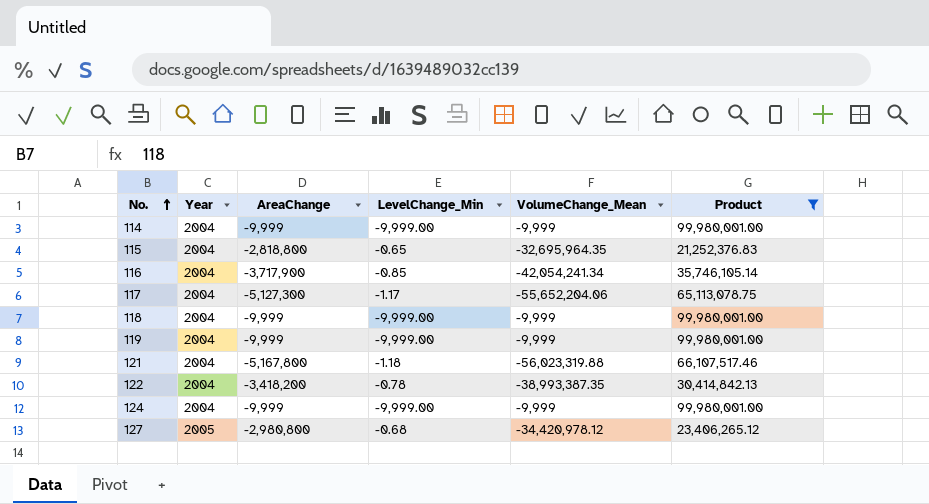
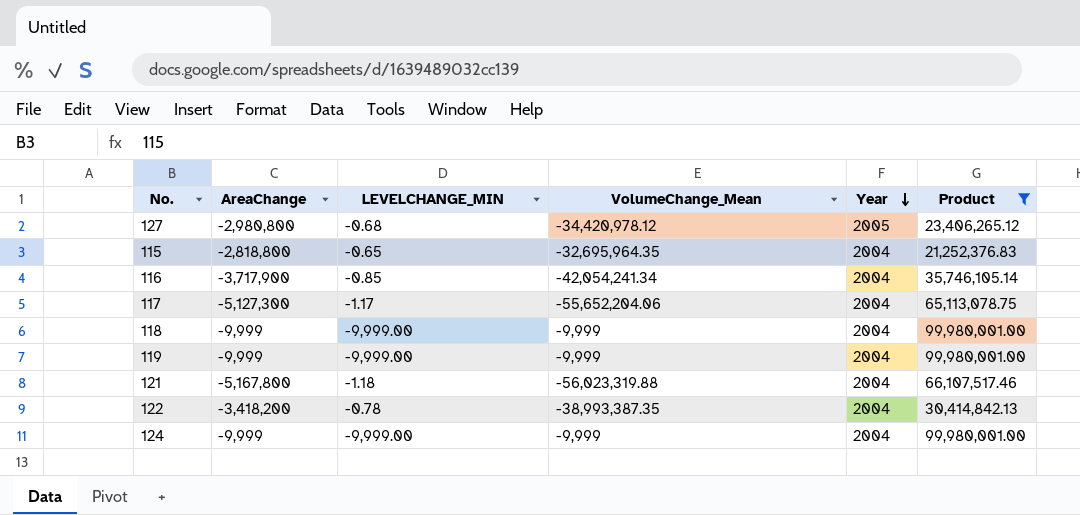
row order: No. ascending -> Year descending
column name: LevelChange_Min -> LEVELCHANGE_MIN
column Year | position: 2 -> 5
row 114: 2004 | -9,999 | -9,999.00 | -9,999 | 99,980,001.00 -> none

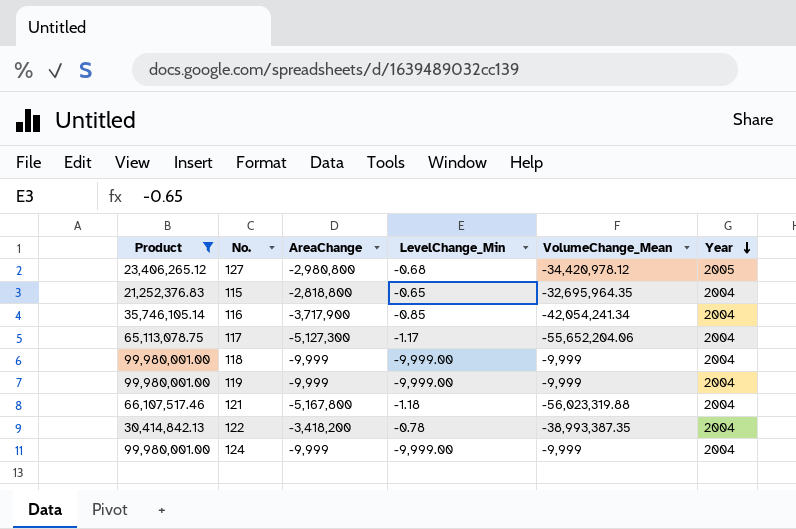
column Product | position: 6 -> 1
column name: LEVELCHANGE_MIN -> LevelChange_Min

